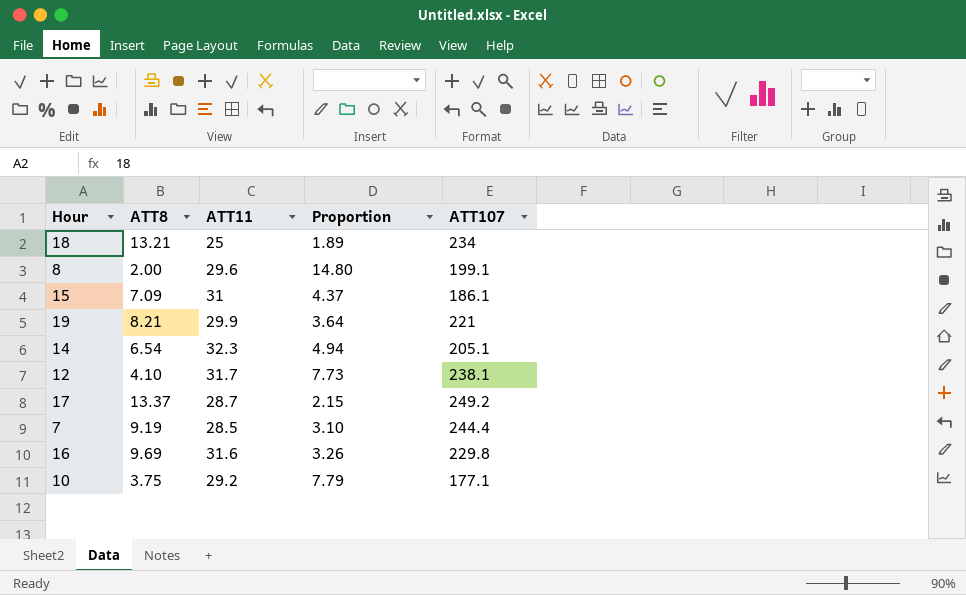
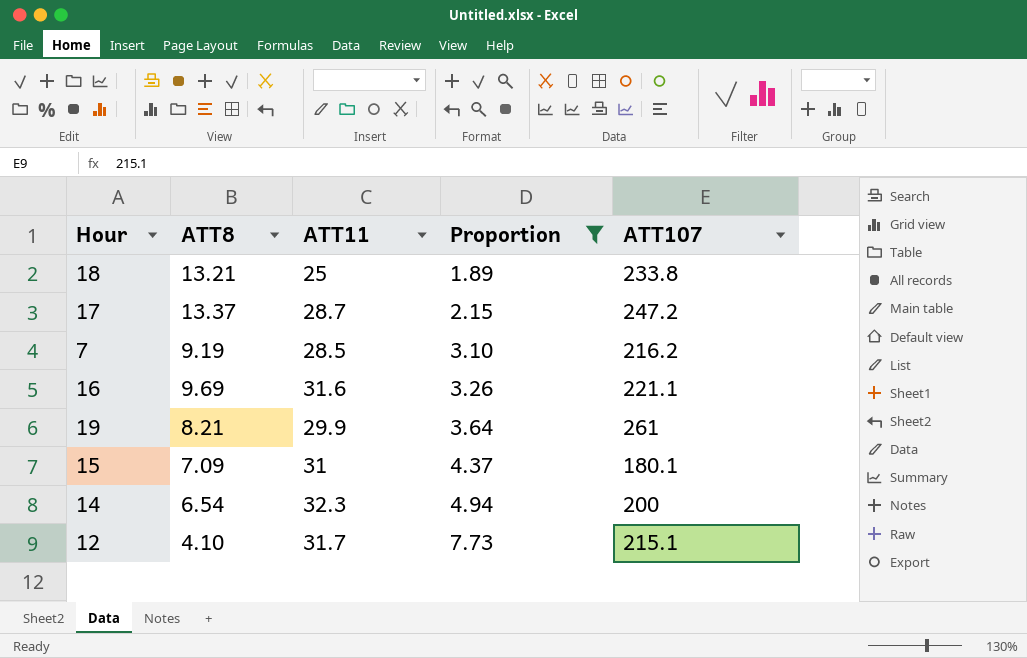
filter: none -> Proportion <= 7.73
row order: none -> Proportion ascending
18 | ATT107: 234 -> 233.8
17 | ATT107: 249.2 -> 247.2
7 | ATT107: 244.4 -> 216.2
16 | ATT107: 229.8 -> 221.1
19 | ATT107: 221 -> 261
15 | ATT107: 186.1 -> 180.1
14 | ATT107: 205.1 -> 200
12 | ATT107: 238.1 -> 215.1

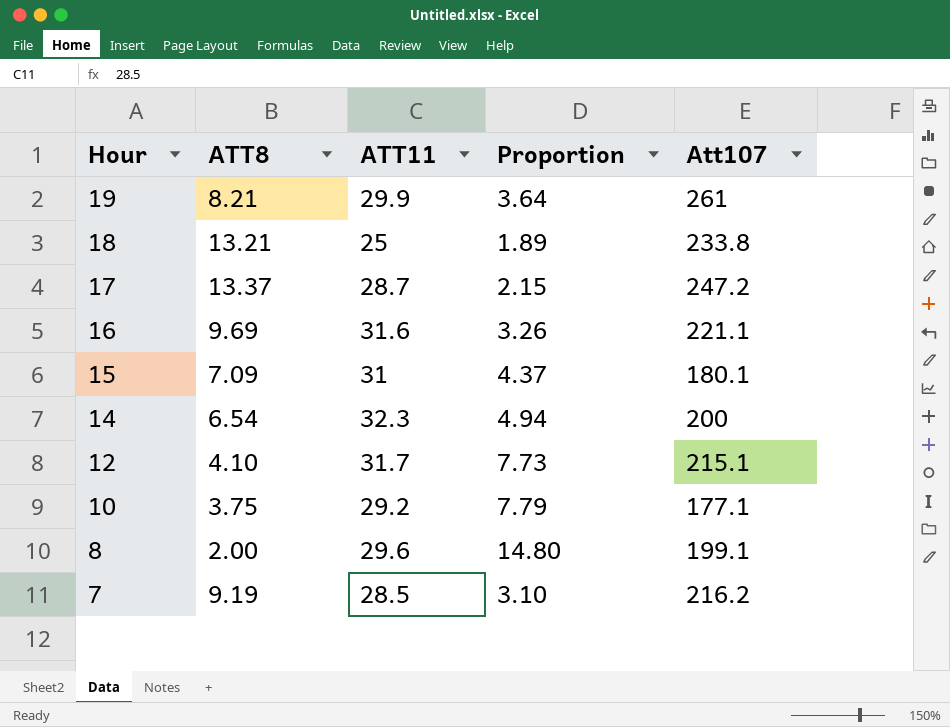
filter: Proportion <= 7.73 -> none
row order: Proportion ascending -> Hour descending
column name: ATT107 -> Att107

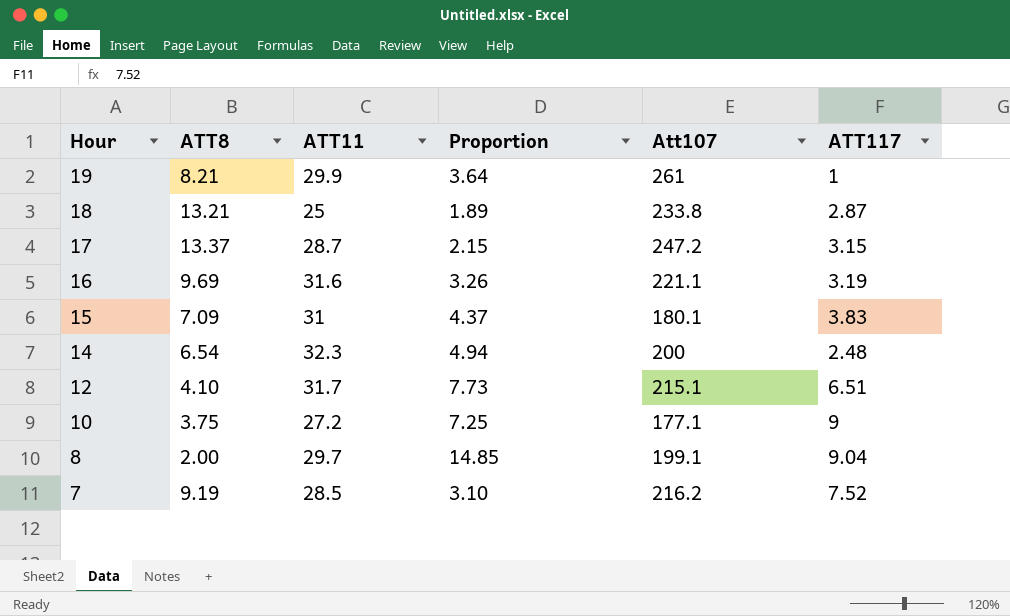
column ATT117 | position: none -> 6
10 | ATT11: 29.2 -> 27.2
10 | Proportion: 7.79 -> 7.25
8 | ATT11: 29.6 -> 29.7
8 | Proportion: 14.80 -> 14.85

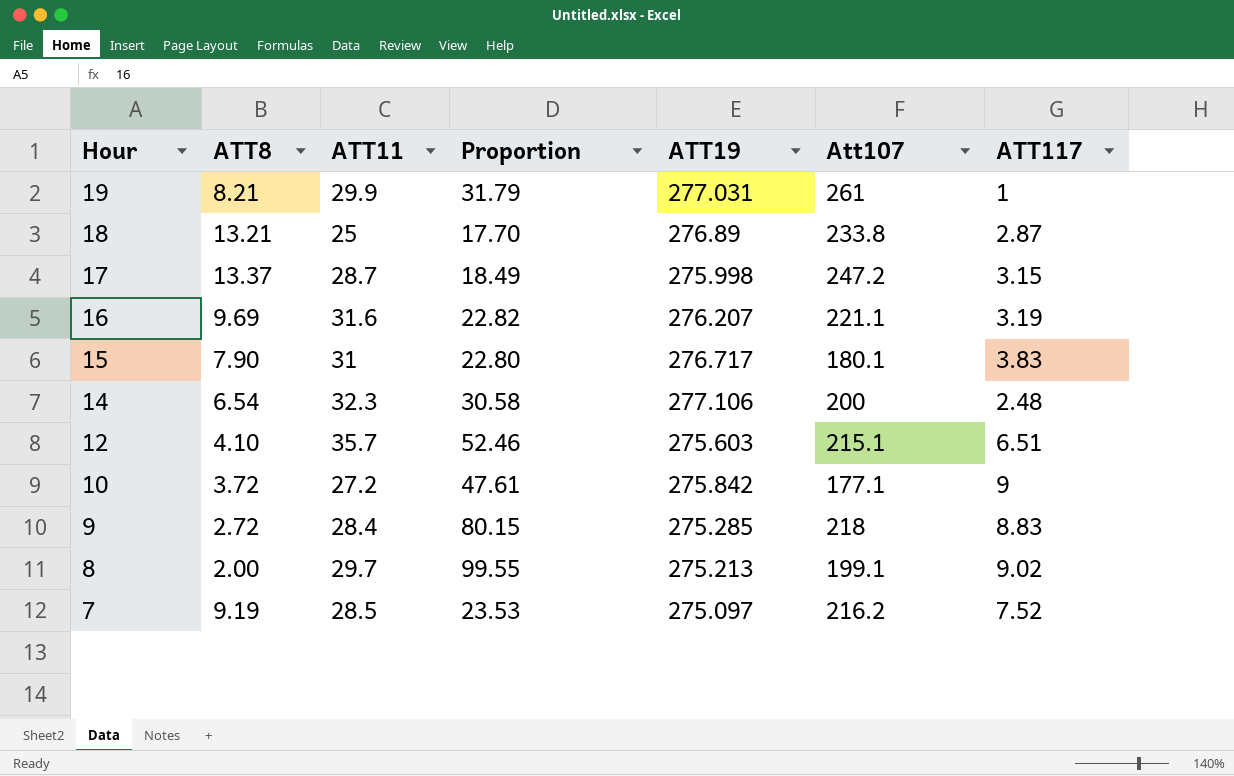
column Proportion | formula: [ATT11] / [ATT8] -> [Att107] / [ATT8]
column ATT19 | position: none -> 5
15 | ATT8: 7.09 -> 7.90
12 | ATT11: 31.7 -> 35.7
10 | ATT8: 3.75 -> 3.72
row 9: none -> 2.72 | 28.4 | 80.15 | 275.285 | 218 | 8.83
8 | ATT117: 9.04 -> 9.02

